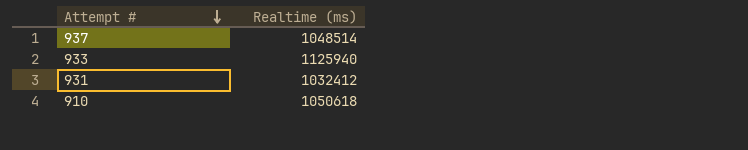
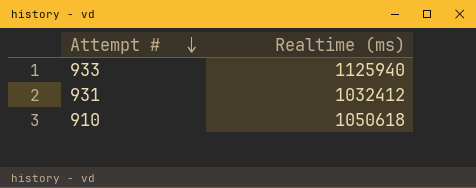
row 937: 1048514 -> none

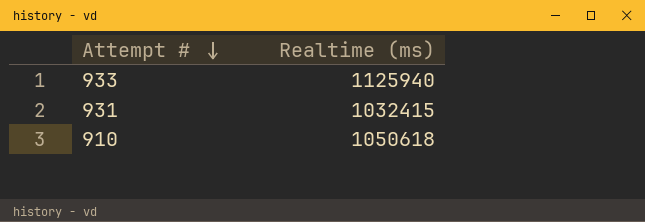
931 | Realtime (ms): 1032412 -> 1032415

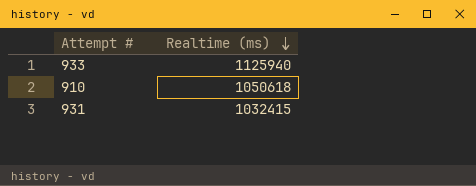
row order: Attempt # descending -> Realtime (ms) descending

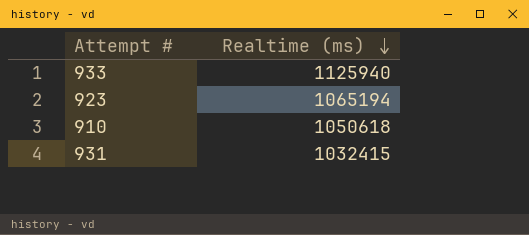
row 923: none -> 1065194

